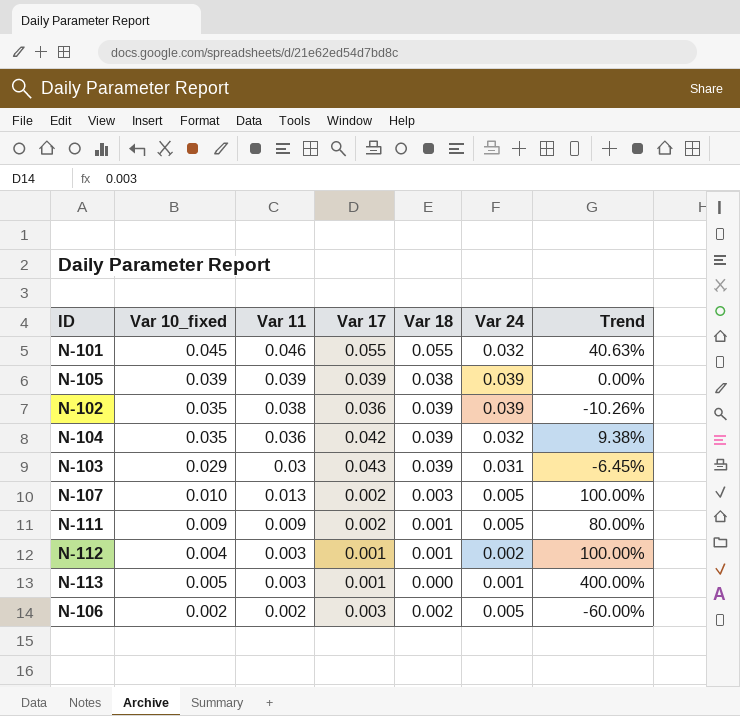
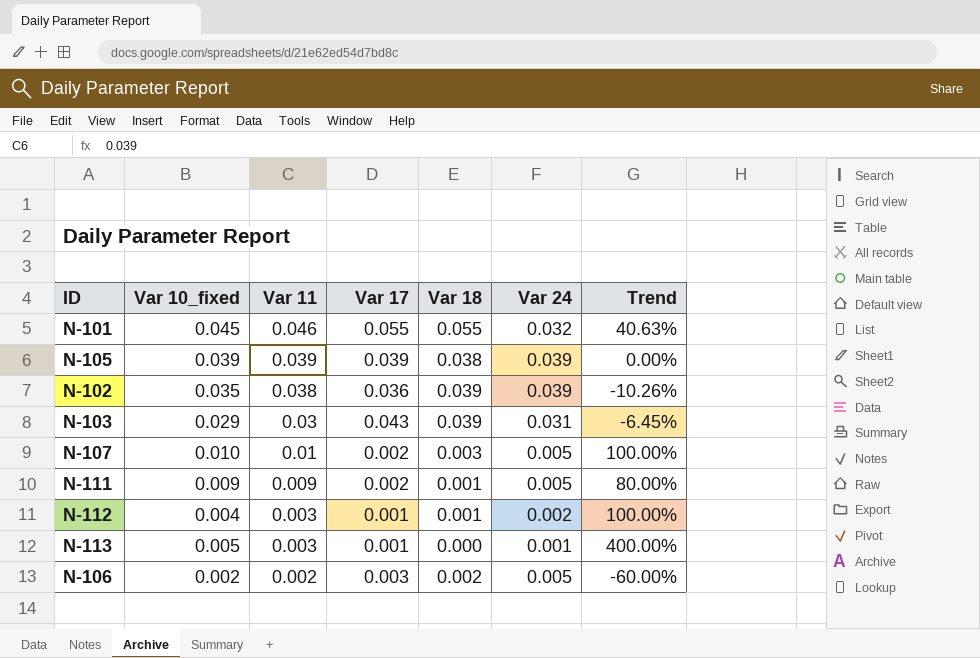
row N-104: 0.035 | 0.036 | 0.042 | 0.039 | 0.032 | 9.38% -> none
N-107 | Var 11: 0.013 -> 0.01

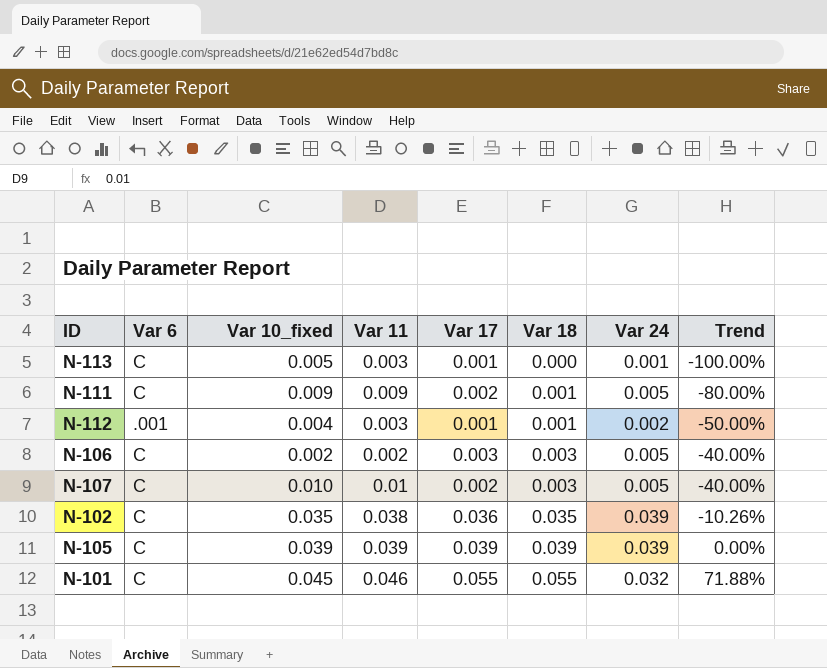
row order: Var 11 descending -> Var 18 ascending
column Var 6 | position: none -> 2
column Trend | formula: ([Var 10_fixed] - [Var 24]) / [Var 24] -> ([Var 18] - [Var 24]) / [Var 24]
row N-103: 0.029 | 0.03 | 0.043 | 0.039 | 0.031 | -6.45% -> none
N-106 | Var 18: 0.002 -> 0.003
N-102 | Var 18: 0.039 -> 0.035
N-105 | Var 18: 0.038 -> 0.039

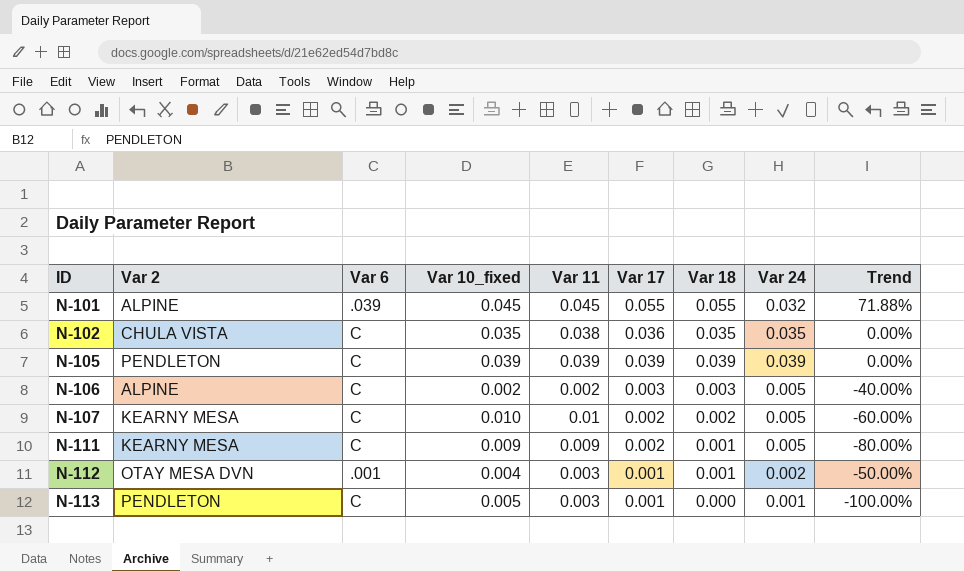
row order: Var 18 ascending -> ID ascending
column Var 2 | position: none -> 2
N-101 | Var 6: C -> .039
N-101 | Var 11: 0.046 -> 0.045
N-102 | Var 24: 0.039 -> 0.035
N-102 | Trend: -10.26% -> 0.00%
N-107 | Var 18: 0.003 -> 0.002
N-107 | Trend: -40.00% -> -60.00%

